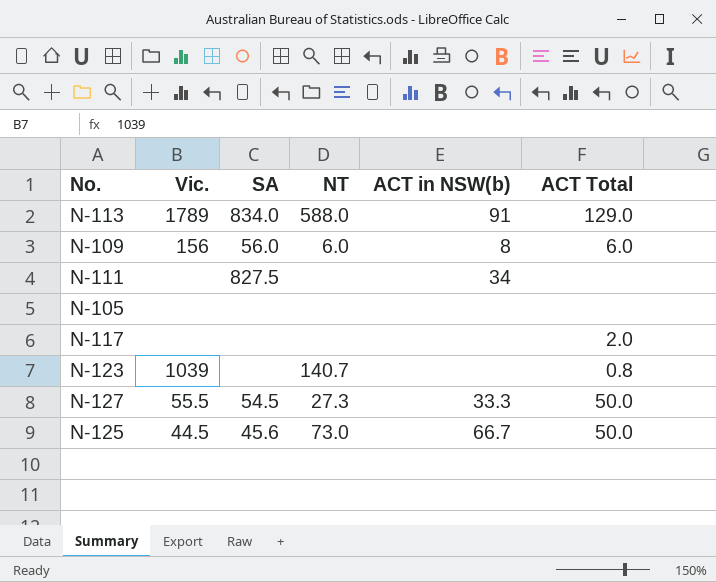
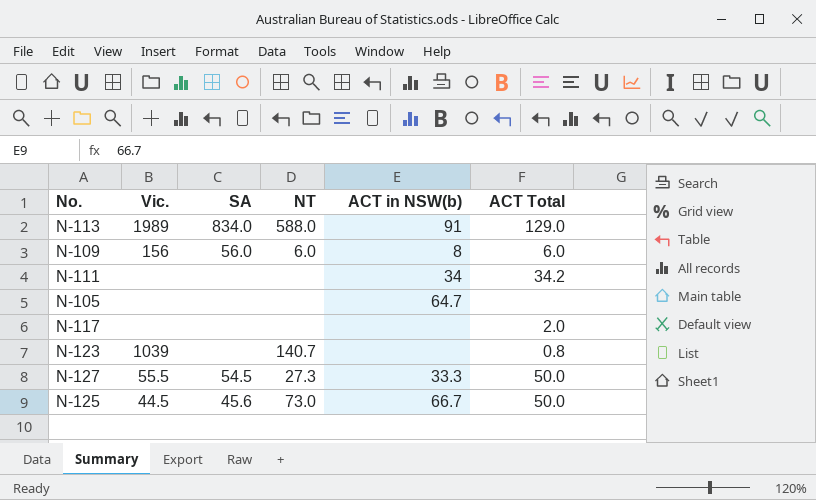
N-113 | Vic.: 1789 -> 1989
N-111 | SA: 827.5 -> none
N-111 | ACT Total: none -> 34.2
N-105 | ACT in NSW(b): none -> 64.7

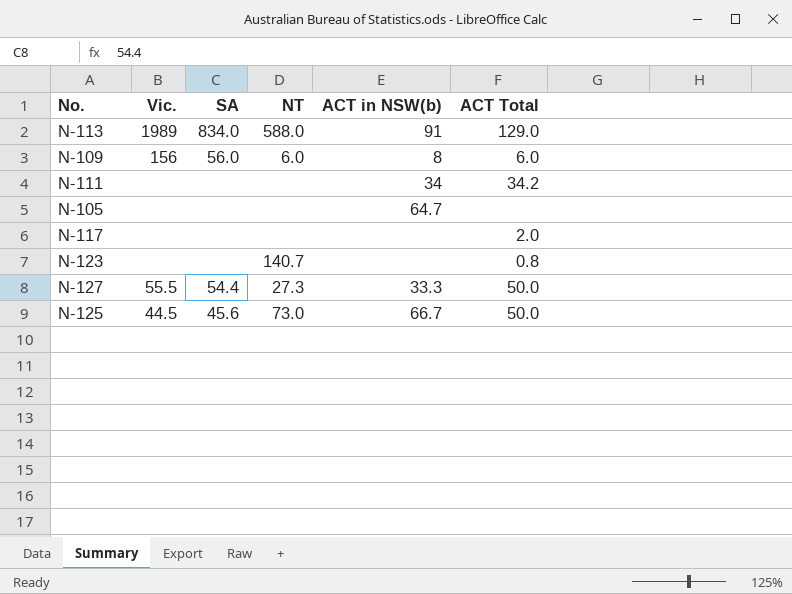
N-123 | Vic.: 1039 -> none
N-127 | SA: 54.5 -> 54.4

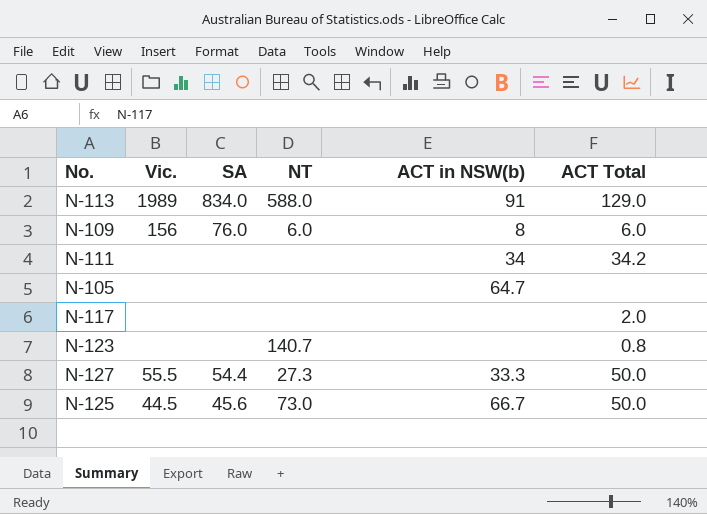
N-109 | SA: 56.0 -> 76.0

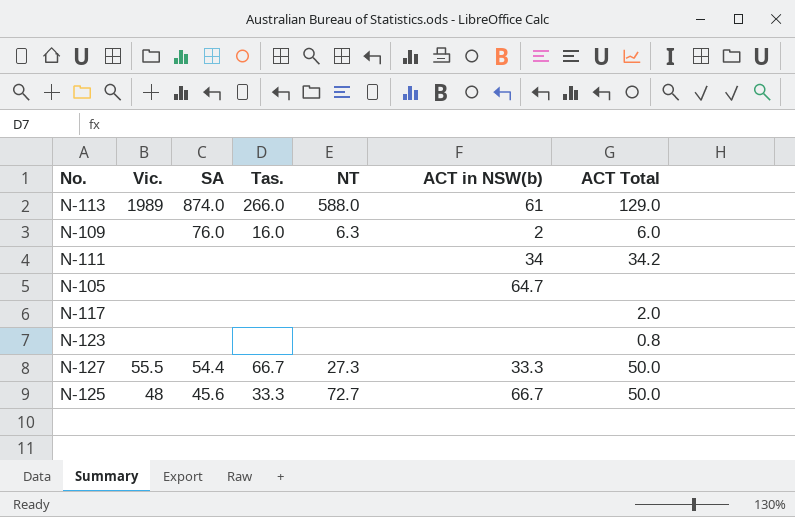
column Tas. | position: none -> 4
N-113 | SA: 834.0 -> 874.0
N-113 | ACT in NSW(b): 91 -> 61
N-109 | Vic.: 156 -> none
N-109 | NT: 6.0 -> 6.3
N-109 | ACT in NSW(b): 8 -> 2
N-123 | NT: 140.7 -> none
N-125 | Vic.: 44.5 -> 48
N-125 | NT: 73.0 -> 72.7

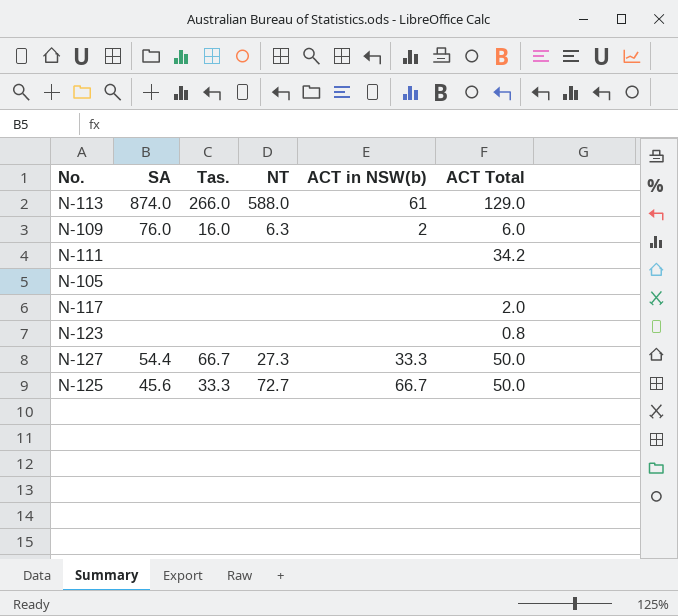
column Vic. | position: 2 -> none
N-111 | ACT in NSW(b): 34 -> none
N-105 | ACT in NSW(b): 64.7 -> none

